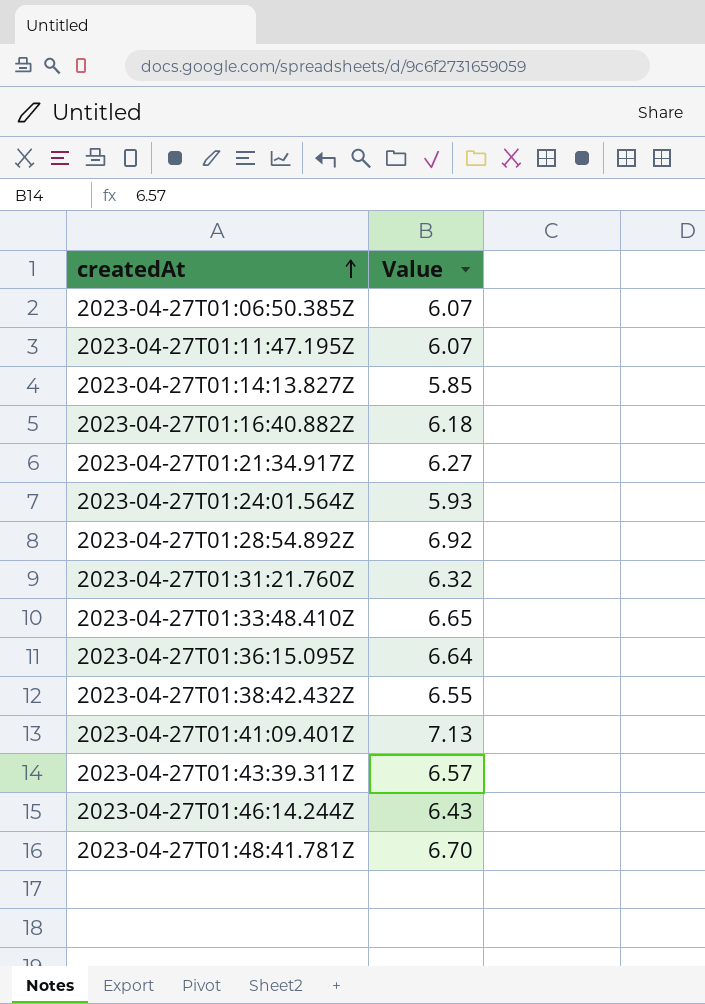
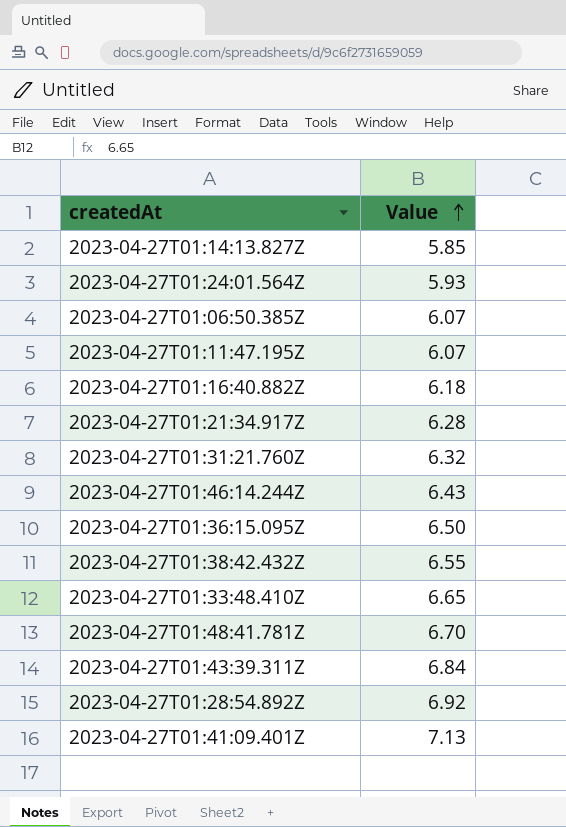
row order: createdAt ascending -> Value ascending
2023-04-27T01:21:34.917Z | Value: 6.27 -> 6.28
2023-04-27T01:36:15.095Z | Value: 6.64 -> 6.50
2023-04-27T01:43:39.311Z | Value: 6.57 -> 6.84

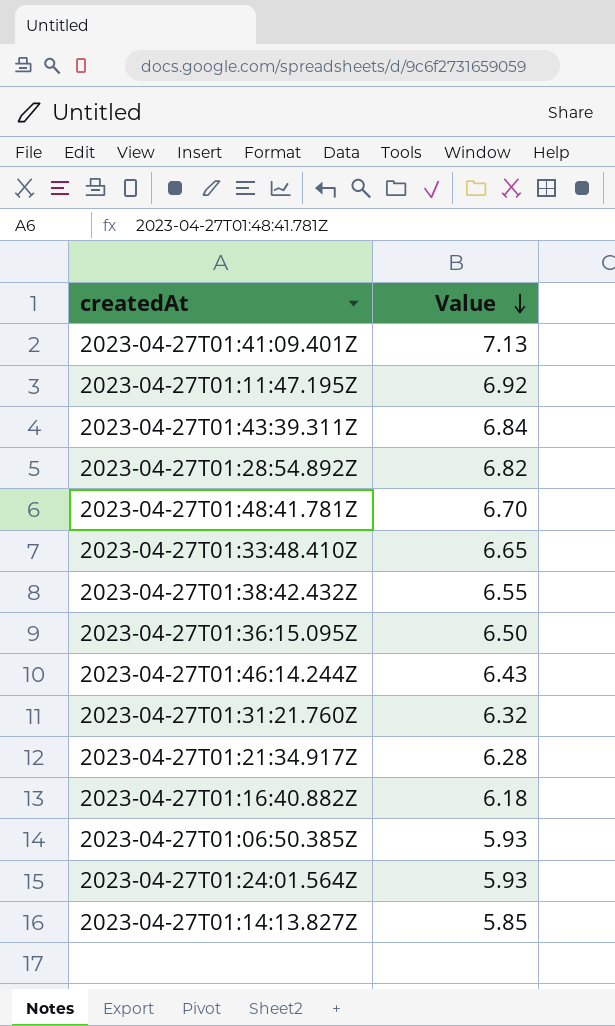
row order: Value ascending -> Value descending
2023-04-27T01:11:47.195Z | Value: 6.07 -> 6.92
2023-04-27T01:28:54.892Z | Value: 6.92 -> 6.82
2023-04-27T01:06:50.385Z | Value: 6.07 -> 5.93

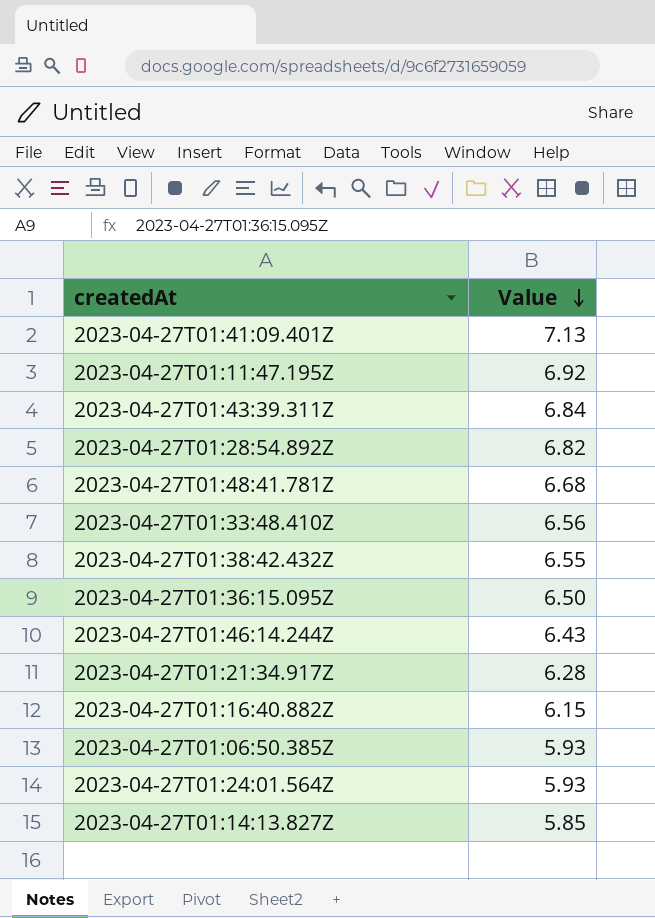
row 2023-04-27T01:31:21.760Z: 6.32 -> none
2023-04-27T01:48:41.781Z | Value: 6.70 -> 6.68
2023-04-27T01:33:48.410Z | Value: 6.65 -> 6.56
2023-04-27T01:16:40.882Z | Value: 6.18 -> 6.15

